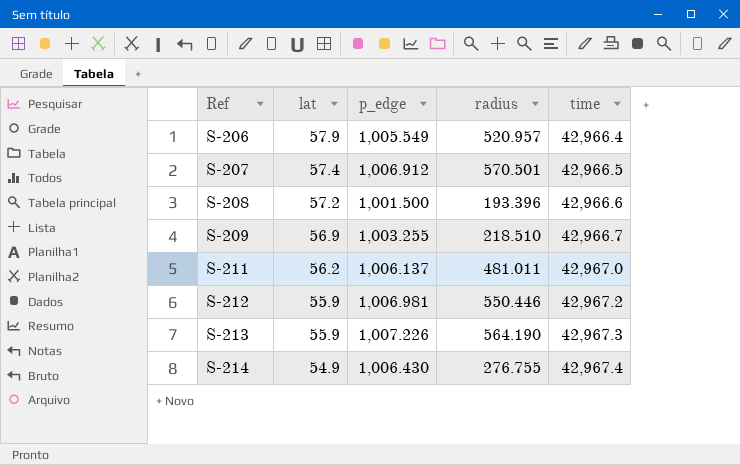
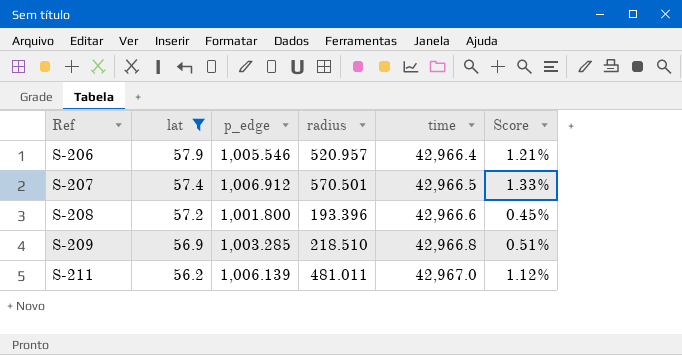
filter: none -> lat >= 56.2
column Score | formula: none -> [radius] / [time]
S-206 | p_edge: 1,005.549 -> 1,005.546
S-208 | p_edge: 1,001.500 -> 1,001.800
S-209 | p_edge: 1,003.255 -> 1,003.285
S-209 | time: 42,966.7 -> 42,966.8
S-211 | p_edge: 1,006.137 -> 1,006.139

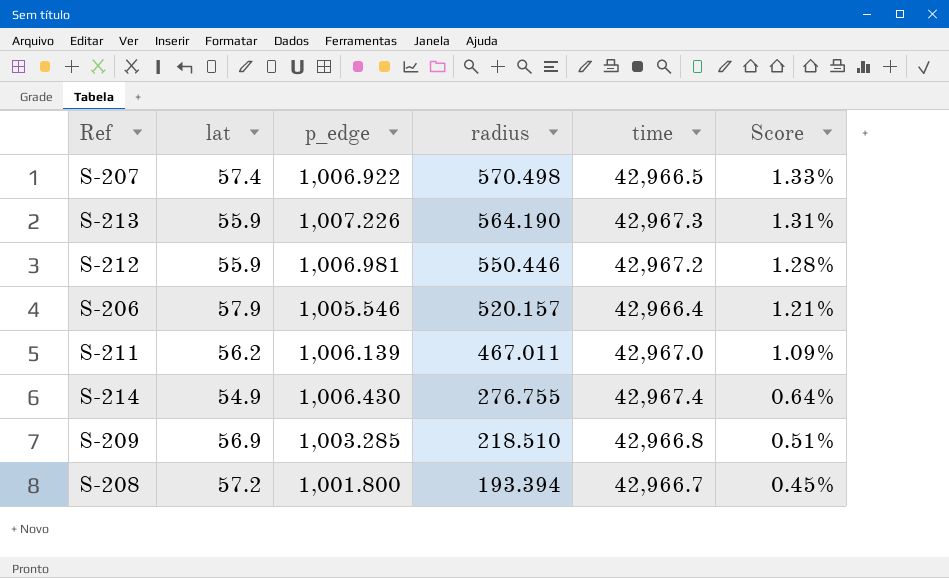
filter: lat >= 56.2 -> none
row order: Ref ascending -> radius descending
S-207 | p_edge: 1,006.912 -> 1,006.922
S-207 | radius: 570.501 -> 570.498
S-206 | radius: 520.957 -> 520.157
S-211 | radius: 481.011 -> 467.011
S-211 | Score: 1.12% -> 1.09%
S-208 | radius: 193.396 -> 193.394
S-208 | time: 42,966.6 -> 42,966.7

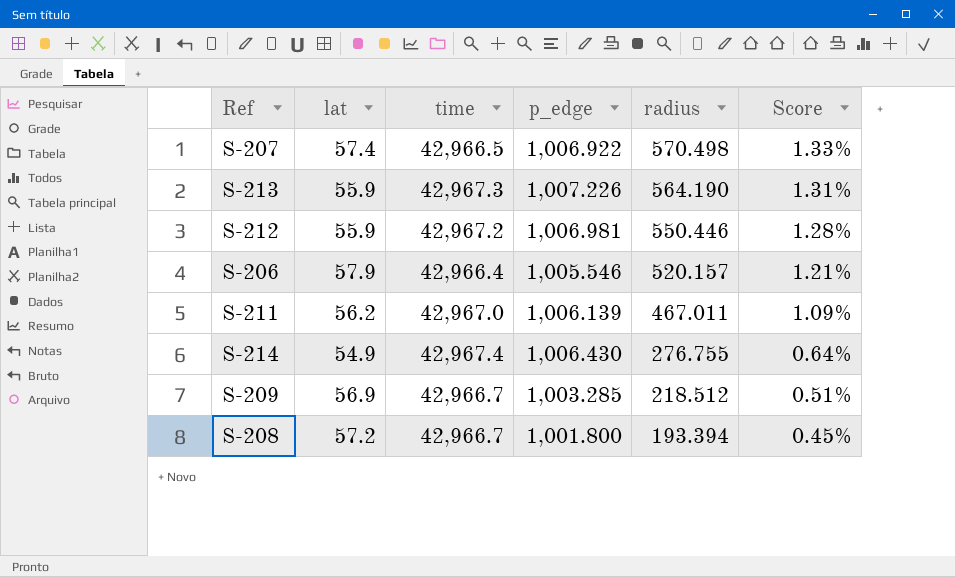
column time | position: 5 -> 3
S-209 | time: 42,966.8 -> 42,966.7
S-209 | radius: 218.510 -> 218.512

